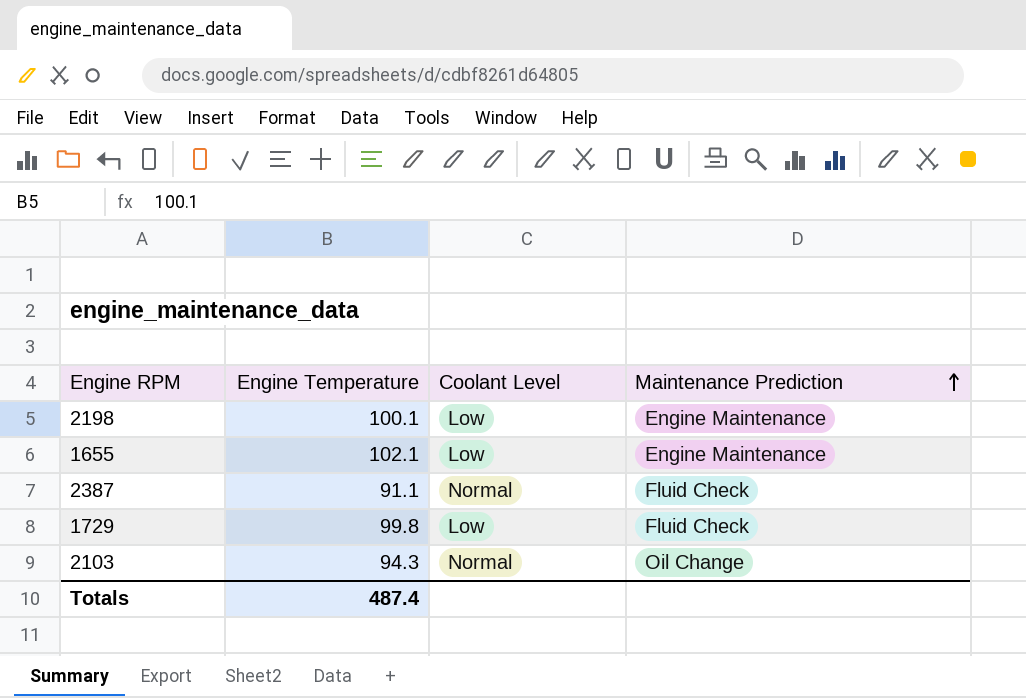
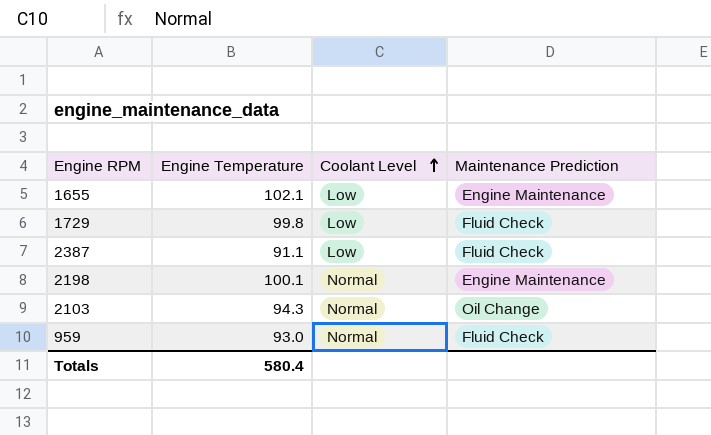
row order: Maintenance Prediction ascending -> Coolant Level ascending
2387 | Coolant Level: Normal -> Low
2198 | Coolant Level: Low -> Normal
row 959: none -> 93.0 | Normal | Fluid Check
Totals | Engine Temperature: 487.4 -> 580.4

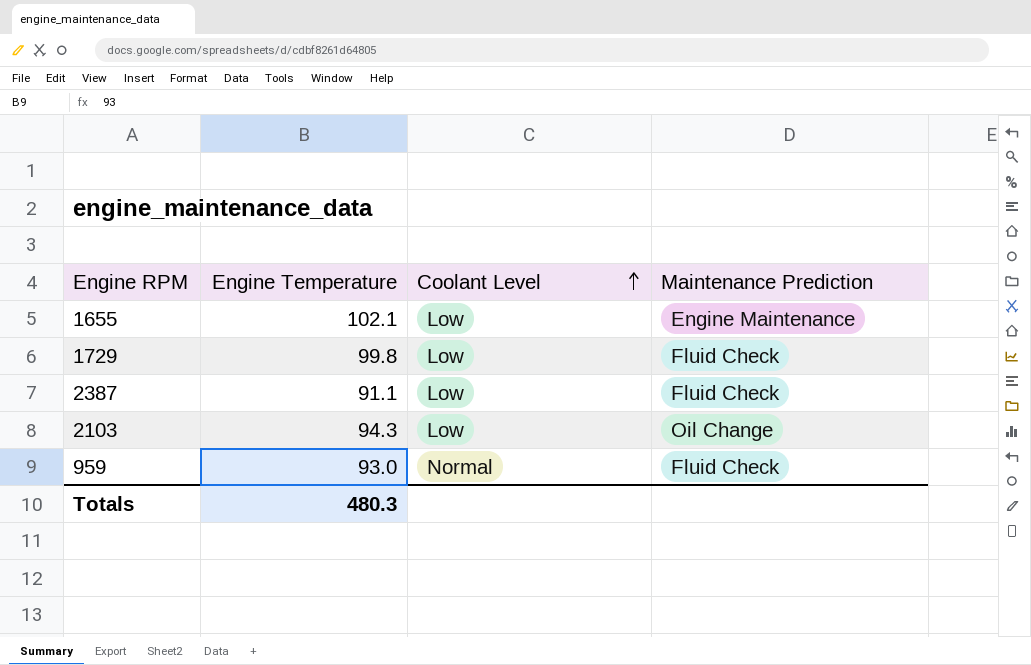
row 2198: 100.1 | Normal | Engine Maintenance -> none
2103 | Coolant Level: Normal -> Low
Totals | Engine Temperature: 580.4 -> 480.3

